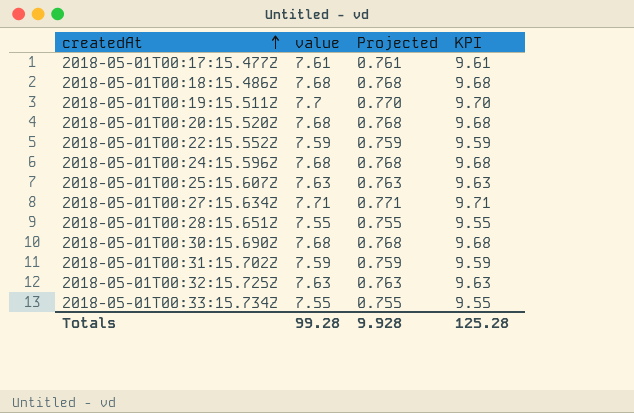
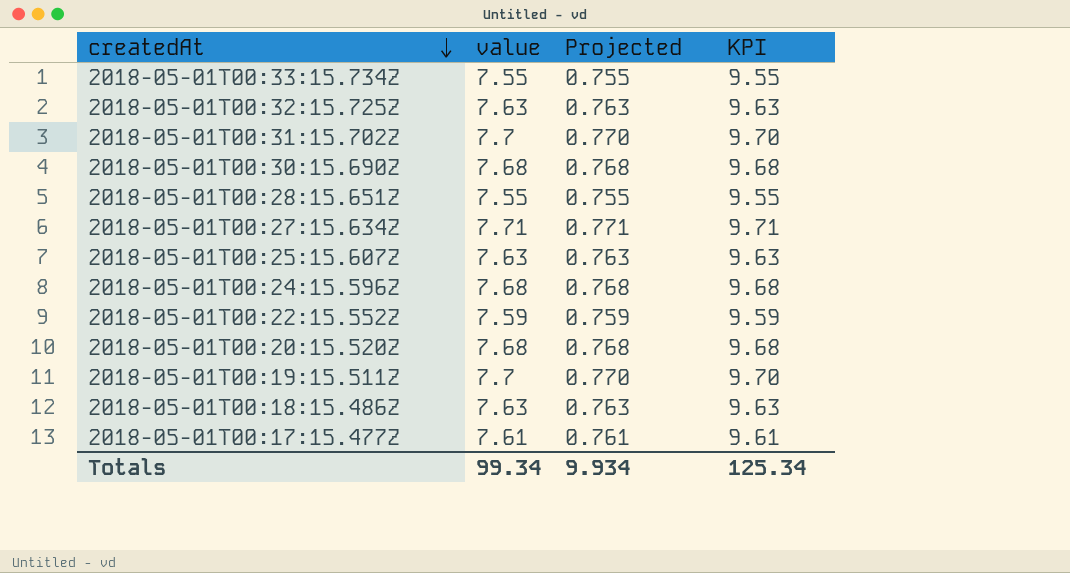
row order: createdAt ascending -> createdAt descending
2018-05-01T00:31:15.702Z | value: 7.59 -> 7.7
2018-05-01T00:31:15.702Z | Projected: 0.759 -> 0.770
2018-05-01T00:31:15.702Z | KPI: 9.59 -> 9.70
2018-05-01T00:18:15.486Z | value: 7.68 -> 7.63
2018-05-01T00:18:15.486Z | Projected: 0.768 -> 0.763
2018-05-01T00:18:15.486Z | KPI: 9.68 -> 9.63
Totals | value: 99.28 -> 99.34
Totals | Projected: 9.928 -> 9.934
Totals | KPI: 125.28 -> 125.34

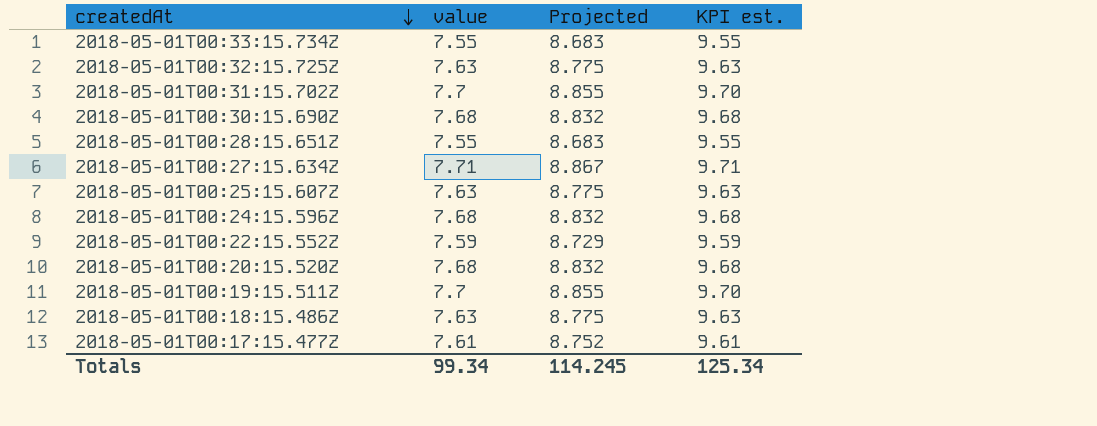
column Projected | formula: [value] * 0.1 -> [value] * 1.15
column name: KPI -> KPI est.
Totals | Projected: 9.934 -> 114.245

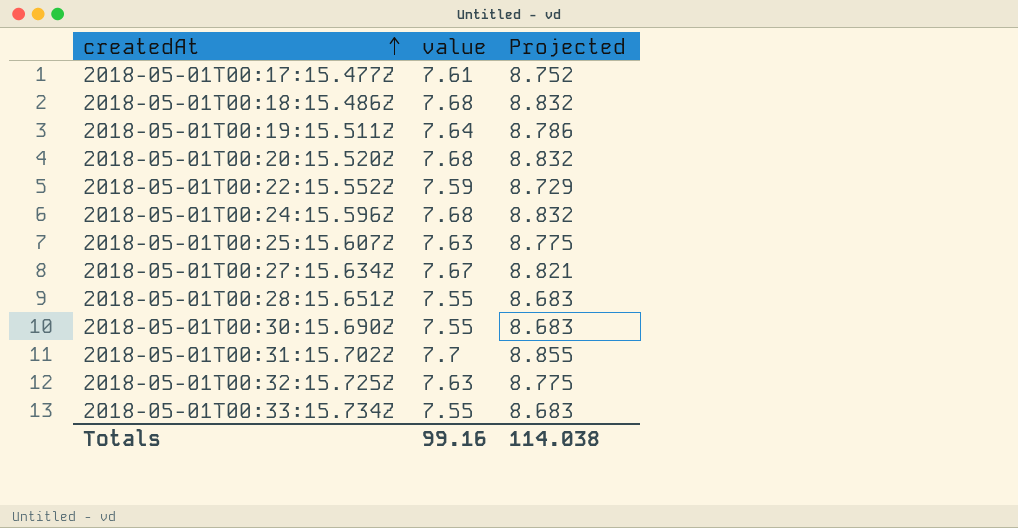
row order: createdAt descending -> createdAt ascending
column KPI est. | formula: [value] + 2 -> none
2018-05-01T00:18:15.486Z | value: 7.63 -> 7.68
2018-05-01T00:18:15.486Z | Projected: 8.775 -> 8.832
2018-05-01T00:19:15.511Z | value: 7.7 -> 7.64
2018-05-01T00:19:15.511Z | Projected: 8.855 -> 8.786
2018-05-01T00:27:15.634Z | value: 7.71 -> 7.67
2018-05-01T00:27:15.634Z | Projected: 8.867 -> 8.821
2018-05-01T00:30:15.690Z | value: 7.68 -> 7.55
2018-05-01T00:30:15.690Z | Projected: 8.832 -> 8.683
Totals | value: 99.34 -> 99.16
Totals | Projected: 114.245 -> 114.038

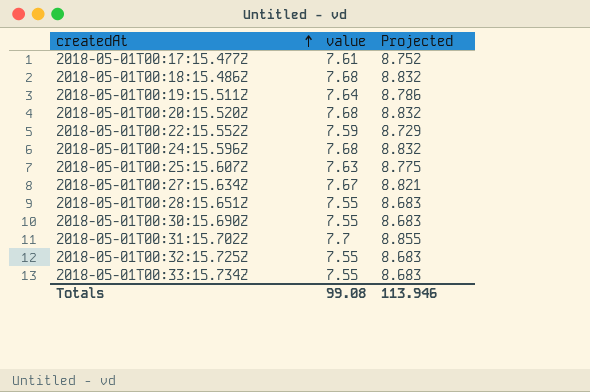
2018-05-01T00:32:15.725Z | value: 7.63 -> 7.55
2018-05-01T00:32:15.725Z | Projected: 8.775 -> 8.683
Totals | value: 99.16 -> 99.08
Totals | Projected: 114.038 -> 113.946

